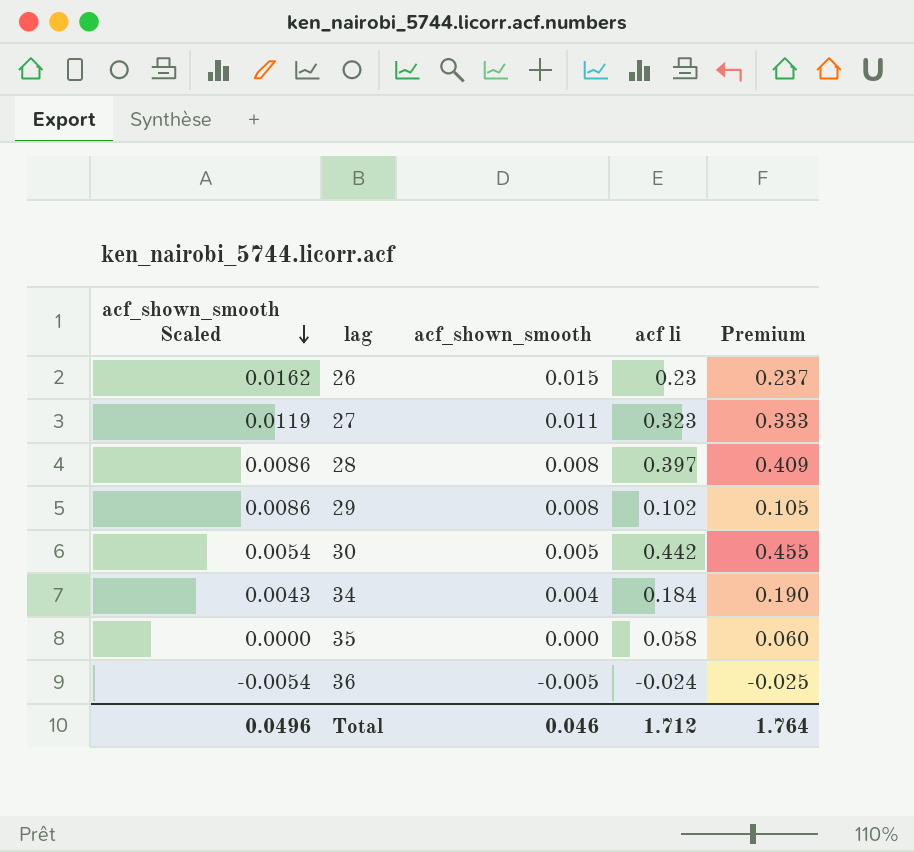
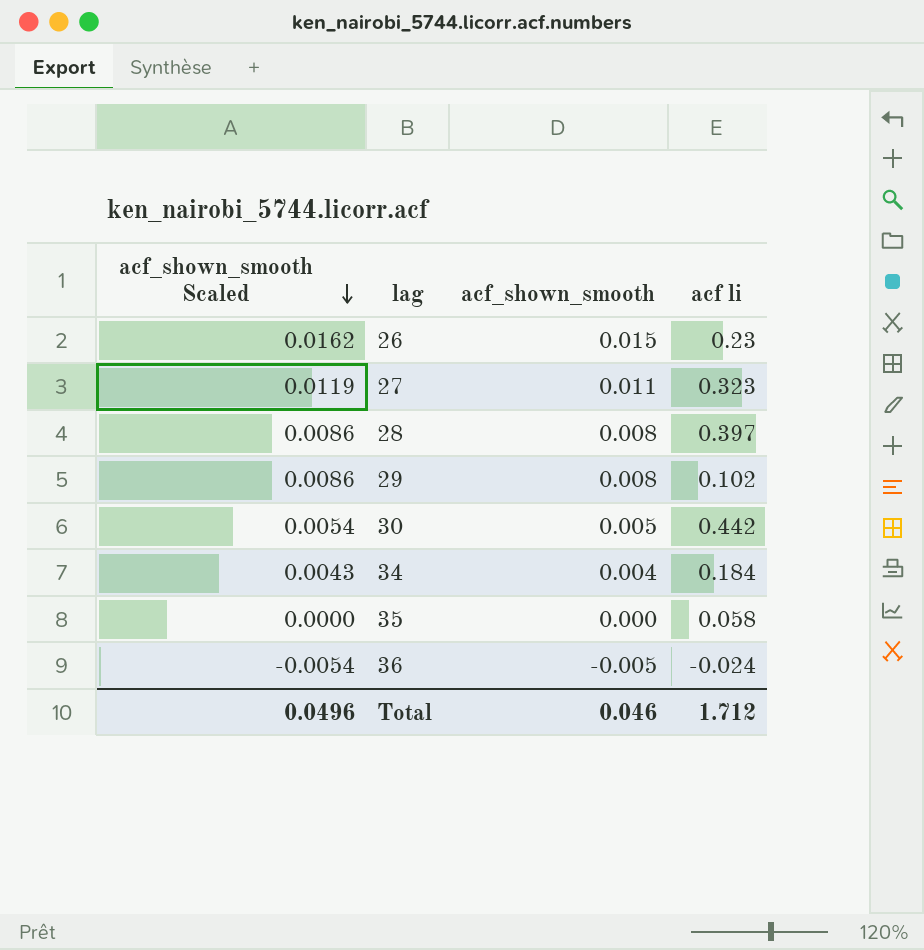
column Premium | formula: [acf li] * 1.03 -> none

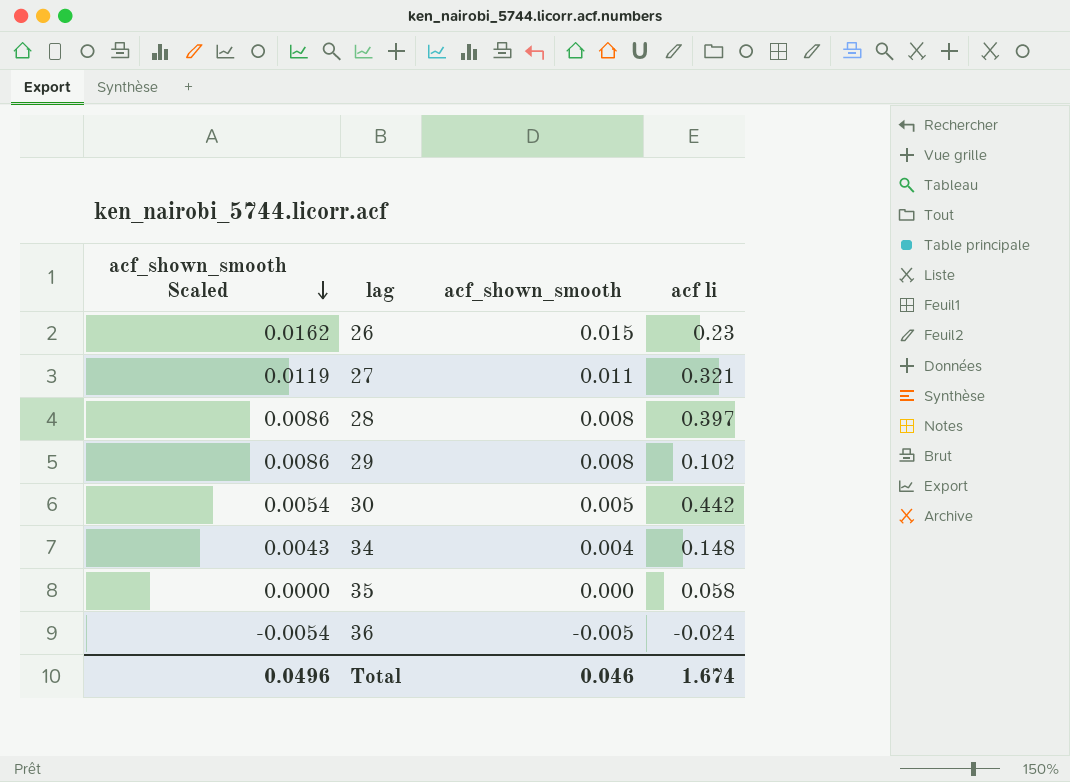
27 | acf li: 0.323 -> 0.321
34 | acf li: 0.184 -> 0.148
Total | acf li: 1.712 -> 1.674

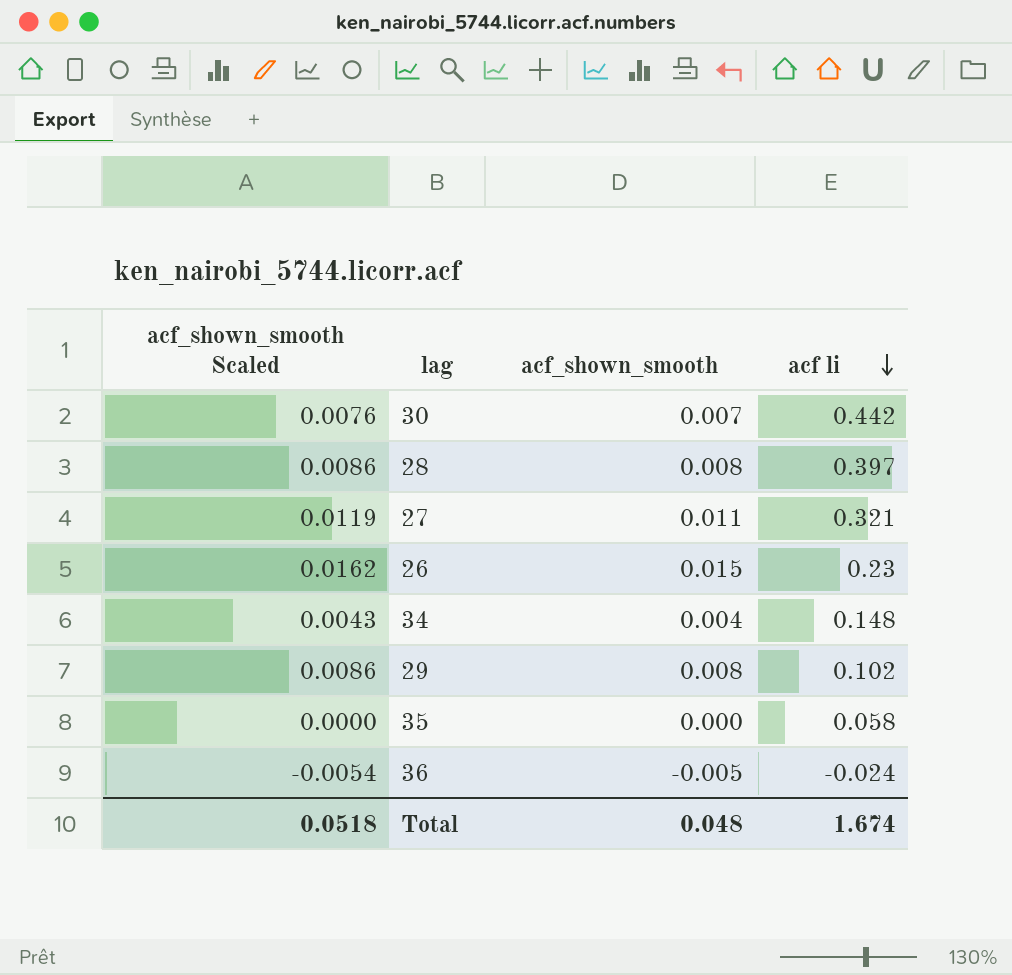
row order: acf_shown_smooth Scaled descending -> acf li descending
30 | acf_shown_smooth Scaled: 0.0054 -> 0.0076
30 | acf_shown_smooth: 0.005 -> 0.007
Total | acf_shown_smooth Scaled: 0.0496 -> 0.0518
Total | acf_shown_smooth: 0.046 -> 0.048

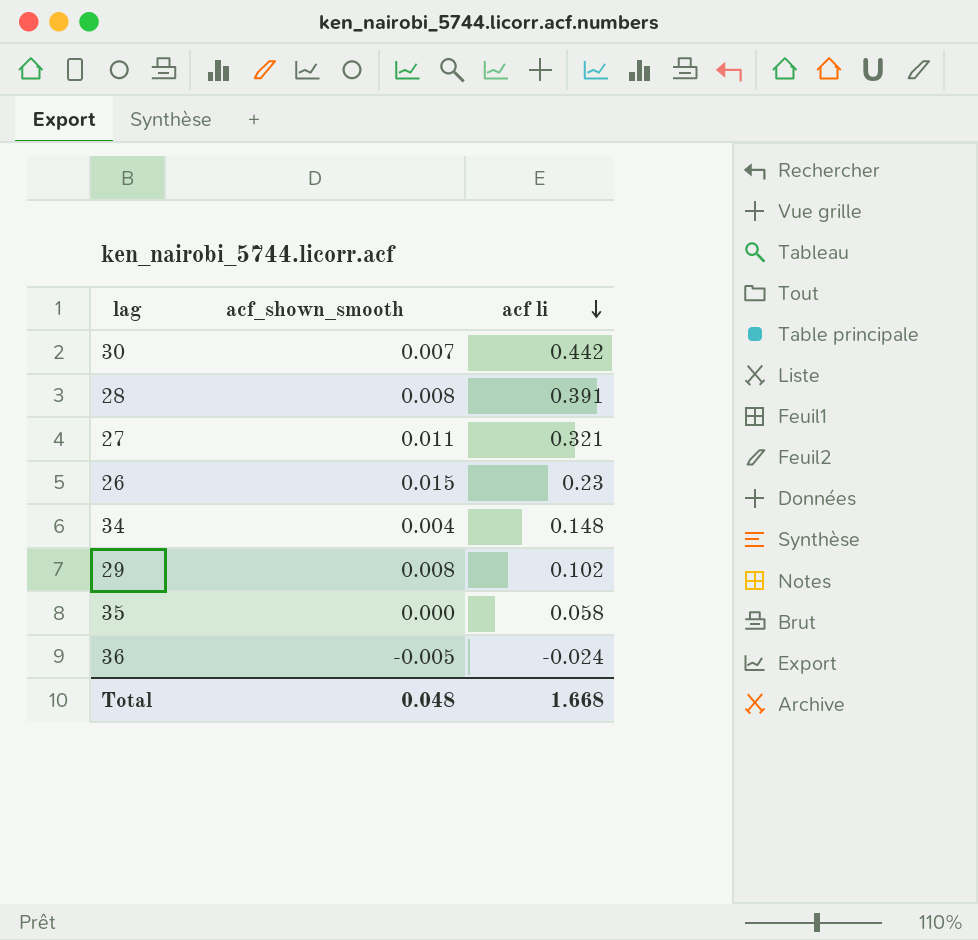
column acf_shown_smooth Scaled | formula: [acf_shown_smooth] * 1.08 -> none
28 | acf li: 0.397 -> 0.391
Total | acf li: 1.674 -> 1.668

